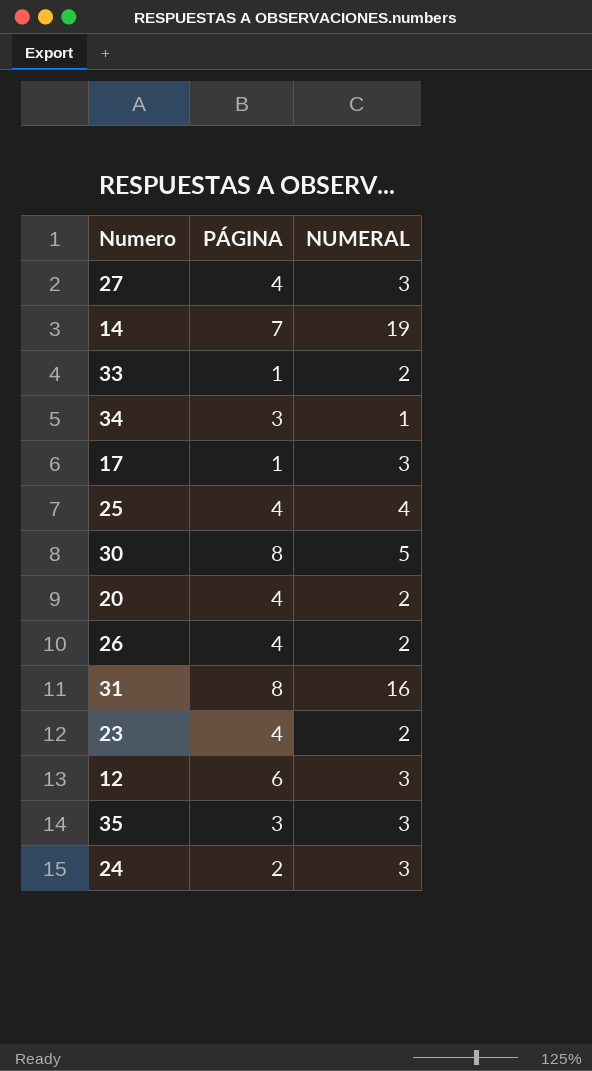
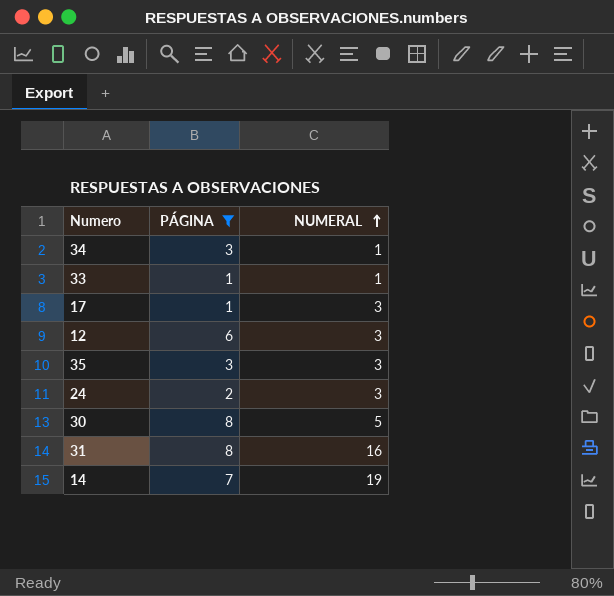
filter: none -> PÁGINA != 4
row order: none -> NUMERAL ascending
33 | NUMERAL: 2 -> 1

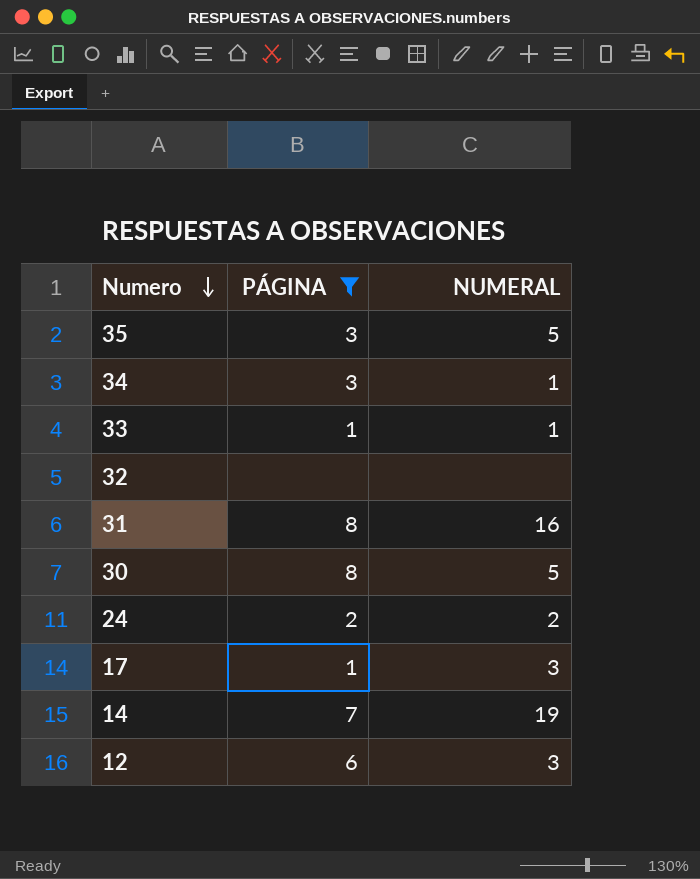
row order: NUMERAL ascending -> Numero descending
35 | NUMERAL: 3 -> 5
row 32: none -> none | none
24 | NUMERAL: 3 -> 2

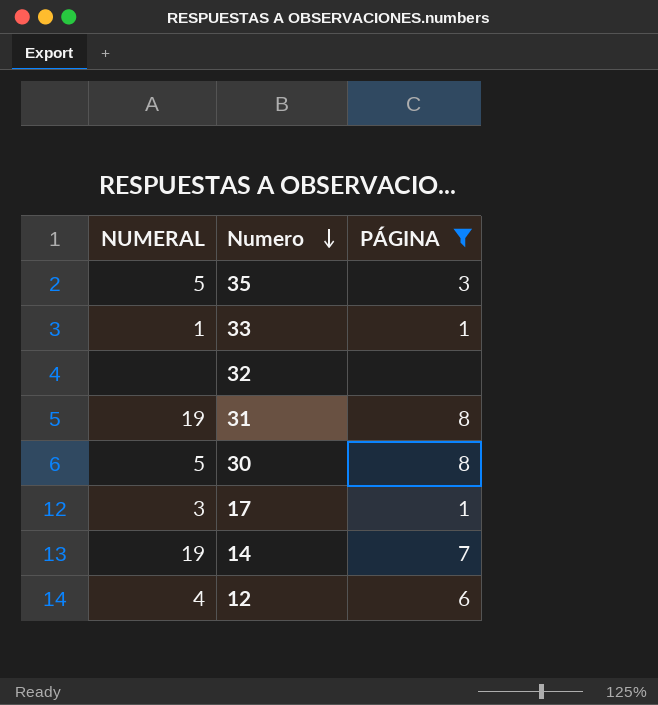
column NUMERAL | position: 3 -> 1
row 34: 3 | 1 -> none
row 24: 2 | 2 -> none
31 | NUMERAL: 16 -> 19
12 | NUMERAL: 3 -> 4

